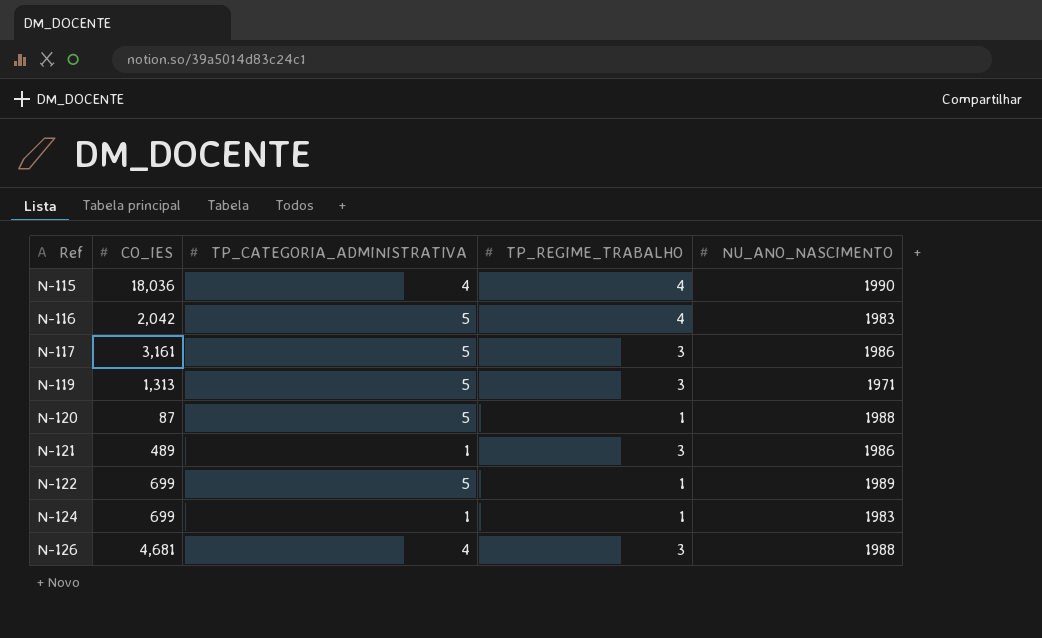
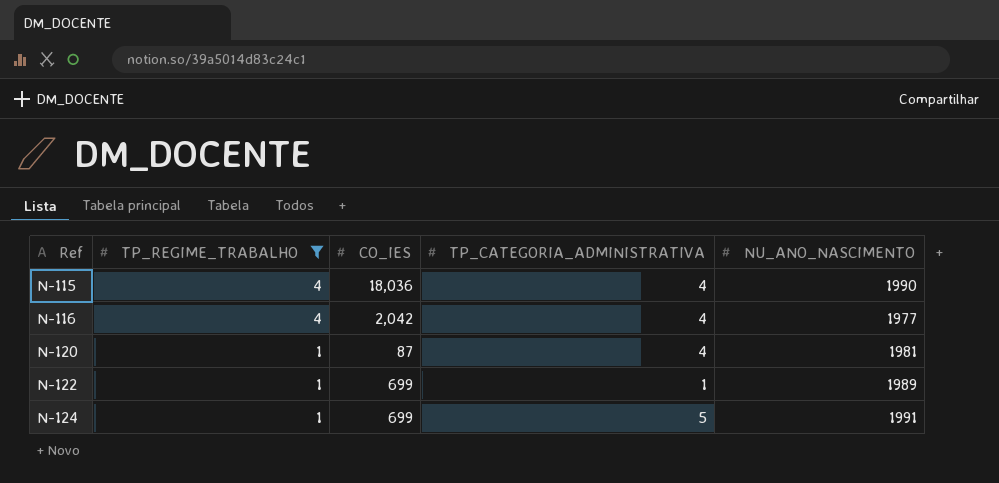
filter: none -> TP_REGIME_TRABALHO != 3
column TP_REGIME_TRABALHO | position: 4 -> 2
N-116 | TP_CATEGORIA_ADMINISTRATIVA: 5 -> 4
N-116 | NU_ANO_NASCIMENTO: 1983 -> 1977
N-120 | TP_CATEGORIA_ADMINISTRATIVA: 5 -> 4
N-120 | NU_ANO_NASCIMENTO: 1988 -> 1981
N-122 | TP_CATEGORIA_ADMINISTRATIVA: 5 -> 1
N-124 | TP_CATEGORIA_ADMINISTRATIVA: 1 -> 5
N-124 | NU_ANO_NASCIMENTO: 1983 -> 1991

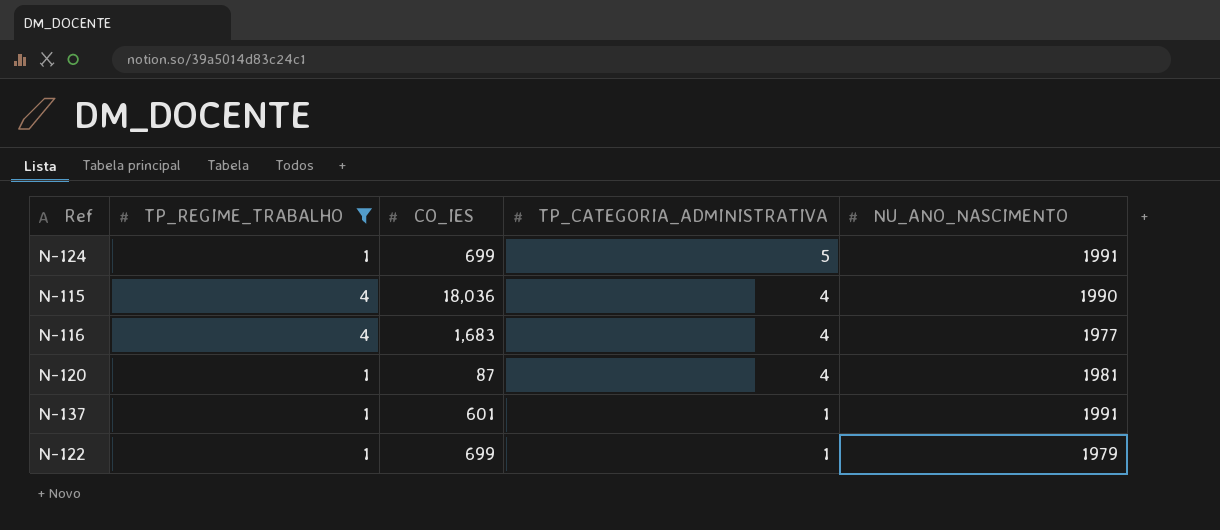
row order: Ref ascending -> TP_CATEGORIA_ADMINISTRATIVA descending
N-116 | CO_IES: 2,042 -> 1,683
row N-137: none -> 1 | 601 | 1 | 1991
N-122 | NU_ANO_NASCIMENTO: 1989 -> 1979

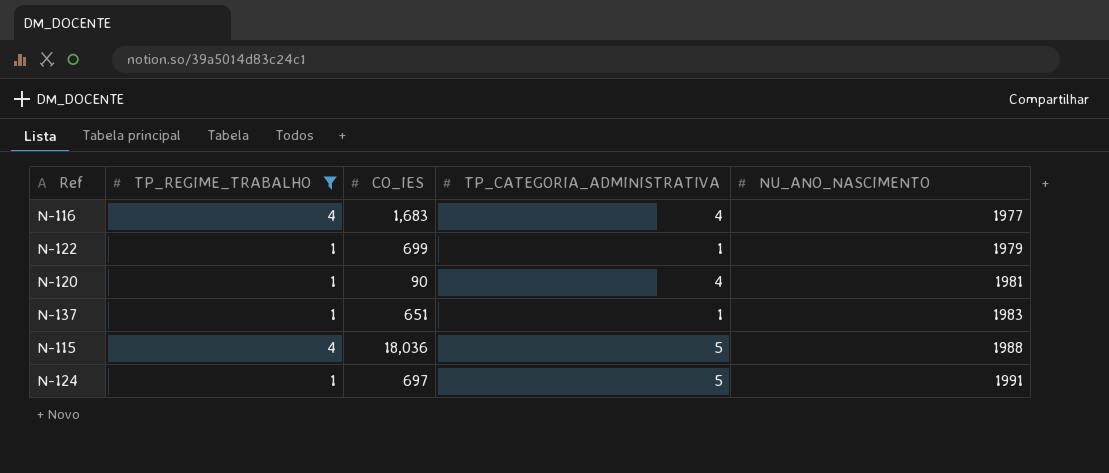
row order: TP_CATEGORIA_ADMINISTRATIVA descending -> NU_ANO_NASCIMENTO ascending
N-120 | CO_IES: 87 -> 90
N-137 | CO_IES: 601 -> 651
N-137 | NU_ANO_NASCIMENTO: 1991 -> 1983
N-115 | TP_CATEGORIA_ADMINISTRATIVA: 4 -> 5
N-115 | NU_ANO_NASCIMENTO: 1990 -> 1988
N-124 | CO_IES: 699 -> 697

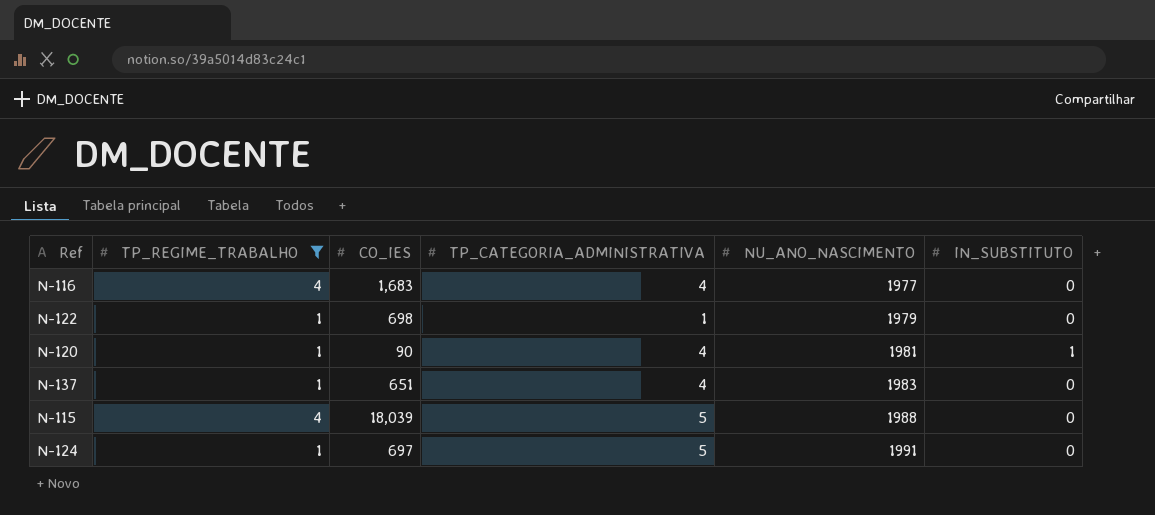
column IN_SUBSTITUTO | position: none -> 6
N-122 | CO_IES: 699 -> 698
N-137 | TP_CATEGORIA_ADMINISTRATIVA: 1 -> 4
N-115 | CO_IES: 18,036 -> 18,039

